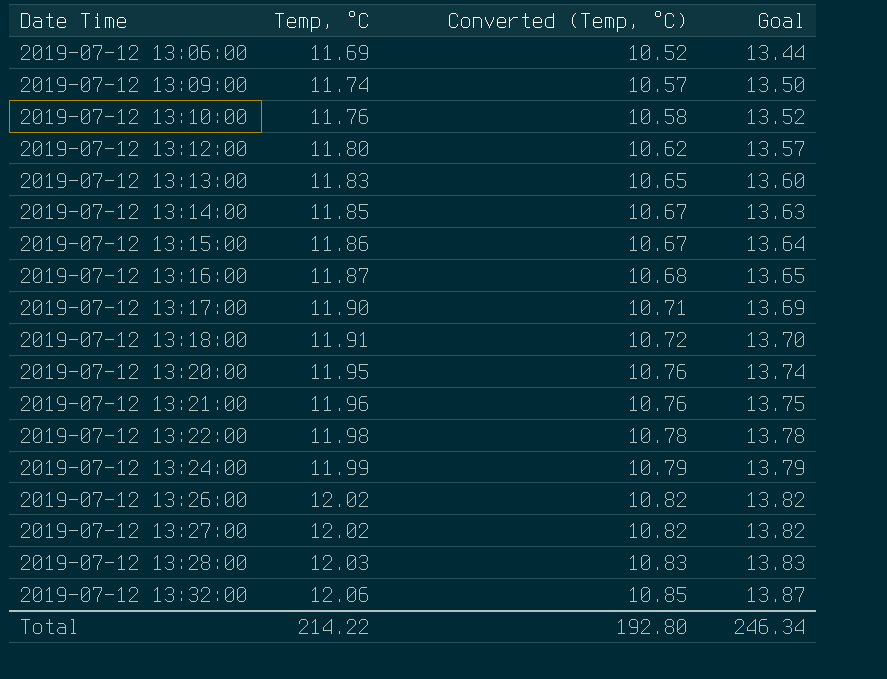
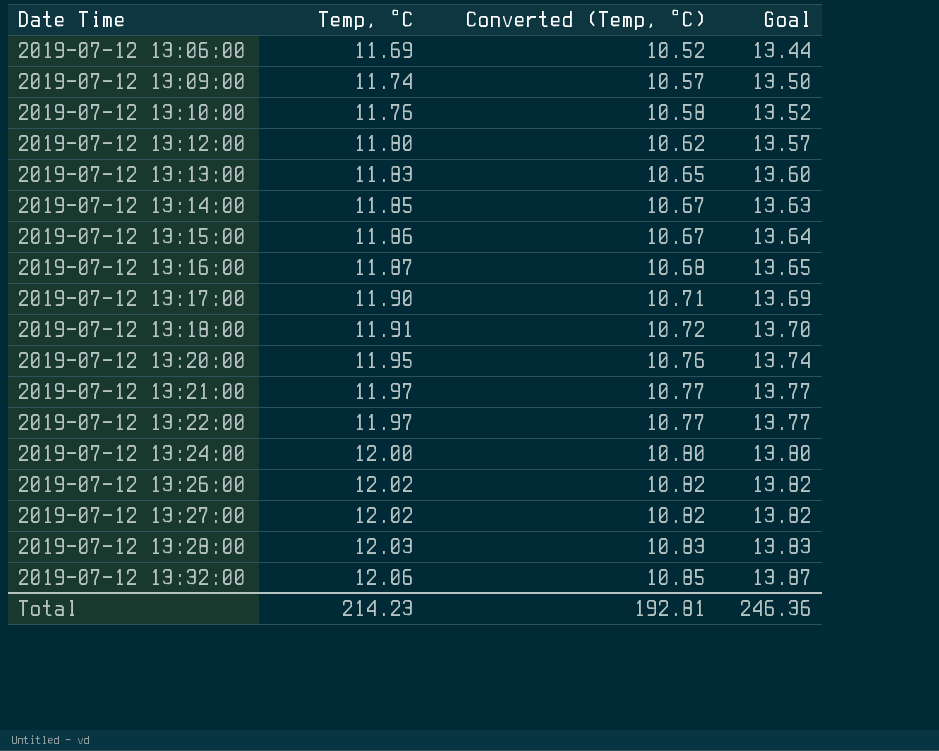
2019-07-12 13:21:00 | Temp, °C: 11.96 -> 11.97
2019-07-12 13:21:00 | Converted (Temp, °C): 10.76 -> 10.77
2019-07-12 13:21:00 | Goal: 13.75 -> 13.77
2019-07-12 13:22:00 | Temp, °C: 11.98 -> 11.97
2019-07-12 13:22:00 | Converted (Temp, °C): 10.78 -> 10.77
2019-07-12 13:22:00 | Goal: 13.78 -> 13.77
2019-07-12 13:24:00 | Temp, °C: 11.99 -> 12.00
2019-07-12 13:24:00 | Converted (Temp, °C): 10.79 -> 10.80
2019-07-12 13:24:00 | Goal: 13.79 -> 13.80
Total | Temp, °C: 214.22 -> 214.23
Total | Converted (Temp, °C): 192.80 -> 192.81
Total | Goal: 246.34 -> 246.36

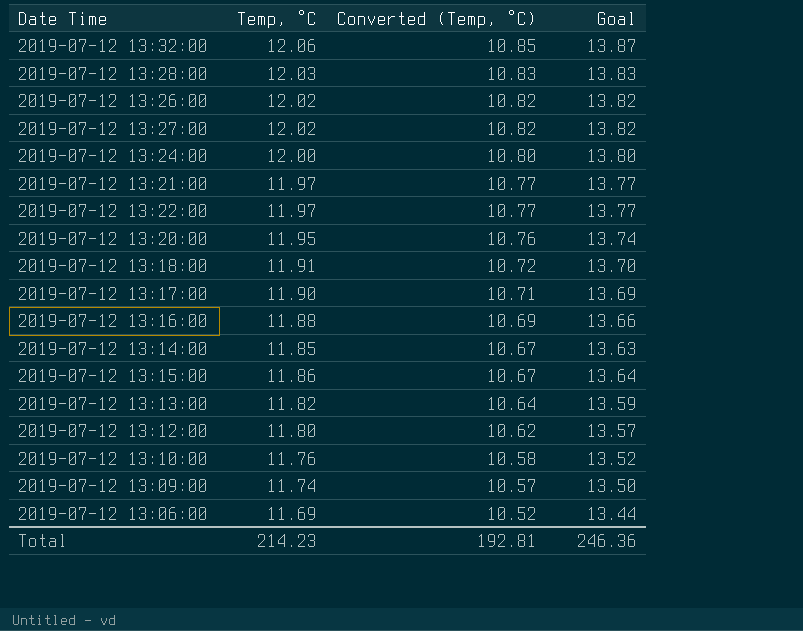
row order: Date Time ascending -> Converted (Temp, °C) descending
2019-07-12 13:16:00 | Temp, °C: 11.87 -> 11.88
2019-07-12 13:16:00 | Converted (Temp, °C): 10.68 -> 10.69
2019-07-12 13:16:00 | Goal: 13.65 -> 13.66
2019-07-12 13:13:00 | Temp, °C: 11.83 -> 11.82
2019-07-12 13:13:00 | Converted (Temp, °C): 10.65 -> 10.64
2019-07-12 13:13:00 | Goal: 13.60 -> 13.59

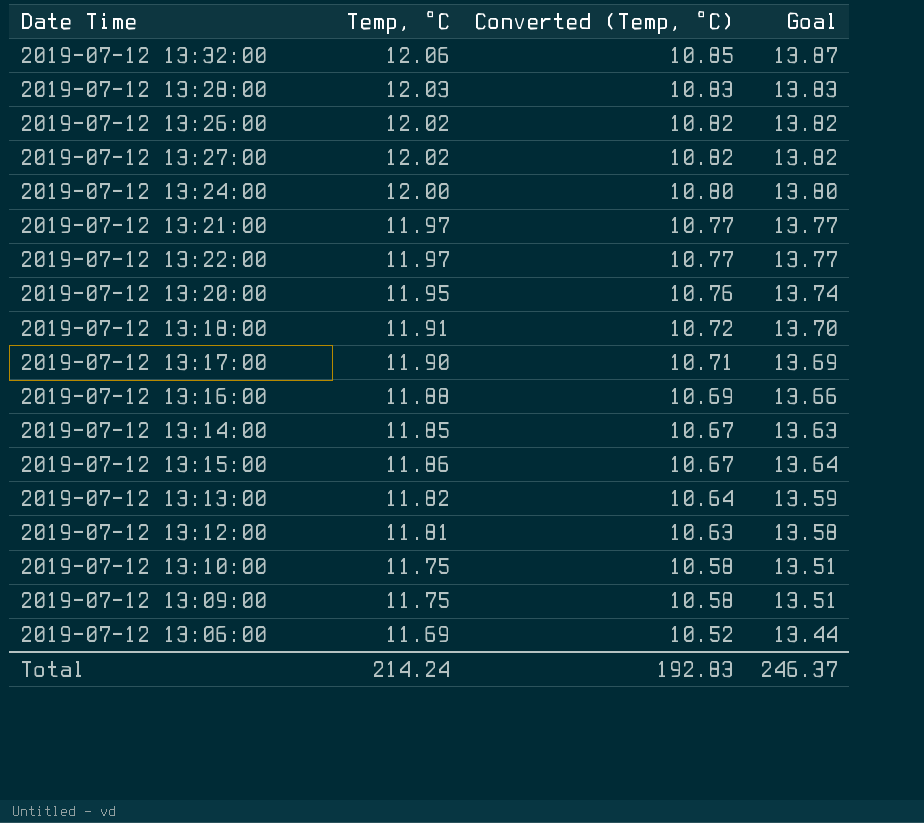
2019-07-12 13:12:00 | Temp, °C: 11.80 -> 11.81
2019-07-12 13:12:00 | Converted (Temp, °C): 10.62 -> 10.63
2019-07-12 13:12:00 | Goal: 13.57 -> 13.58
2019-07-12 13:10:00 | Temp, °C: 11.76 -> 11.75
2019-07-12 13:10:00 | Goal: 13.52 -> 13.51
2019-07-12 13:09:00 | Temp, °C: 11.74 -> 11.75
2019-07-12 13:09:00 | Converted (Temp, °C): 10.57 -> 10.58
2019-07-12 13:09:00 | Goal: 13.50 -> 13.51
Total | Temp, °C: 214.23 -> 214.24
Total | Converted (Temp, °C): 192.81 -> 192.83
Total | Goal: 246.36 -> 246.37

